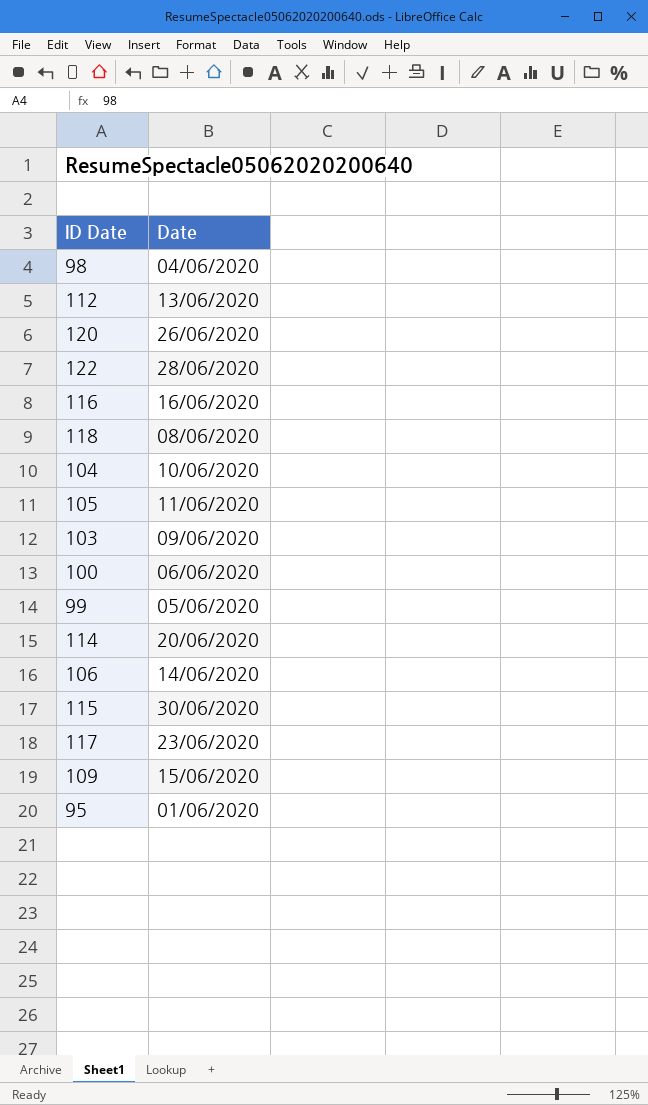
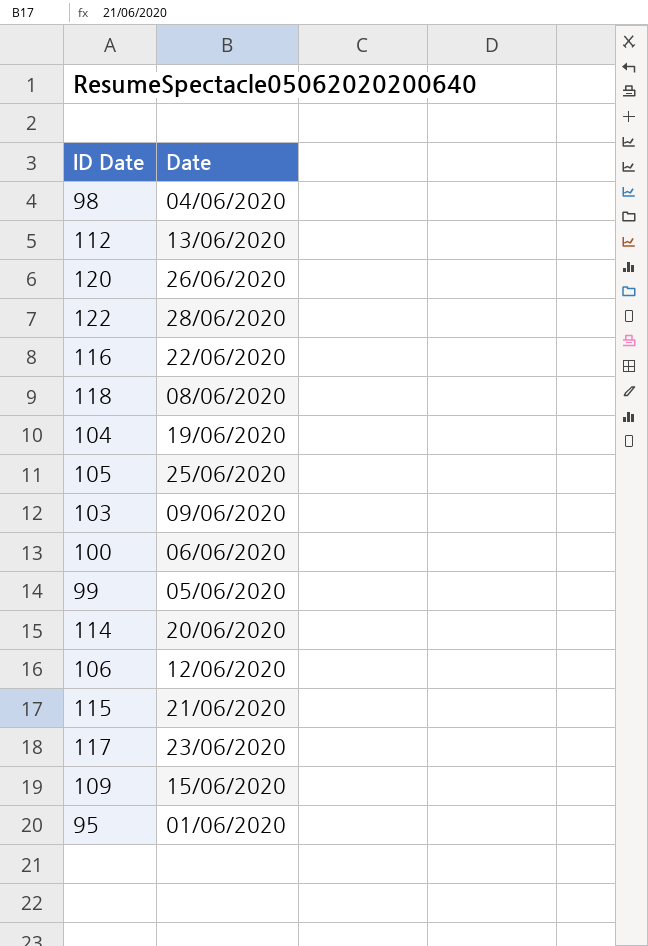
116 | Date: 16/06/2020 -> 22/06/2020
104 | Date: 10/06/2020 -> 19/06/2020
105 | Date: 11/06/2020 -> 25/06/2020
106 | Date: 14/06/2020 -> 12/06/2020
115 | Date: 30/06/2020 -> 21/06/2020

